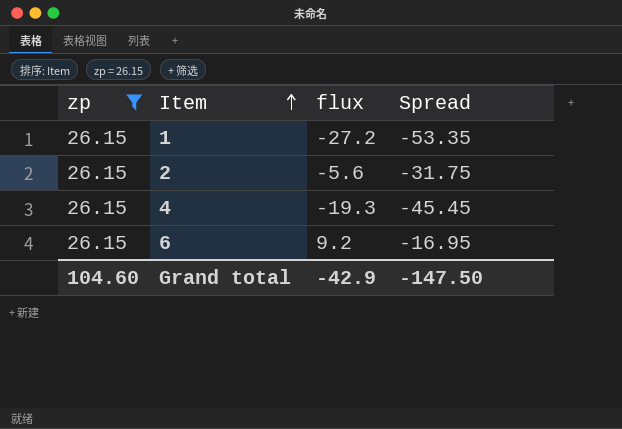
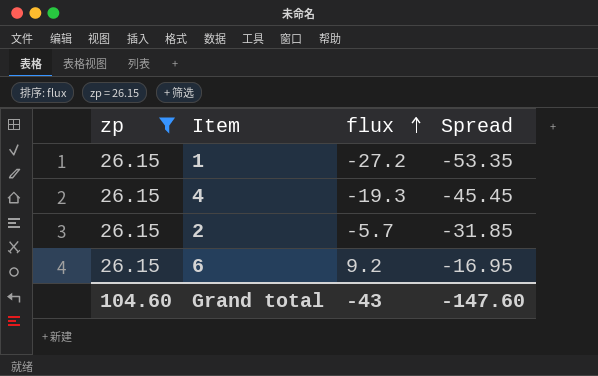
row order: Item ascending -> flux ascending
2 | flux: -5.6 -> -5.7
2 | Spread: -31.75 -> -31.85
Grand total | flux: -42.9 -> -43
Grand total | Spread: -147.50 -> -147.60

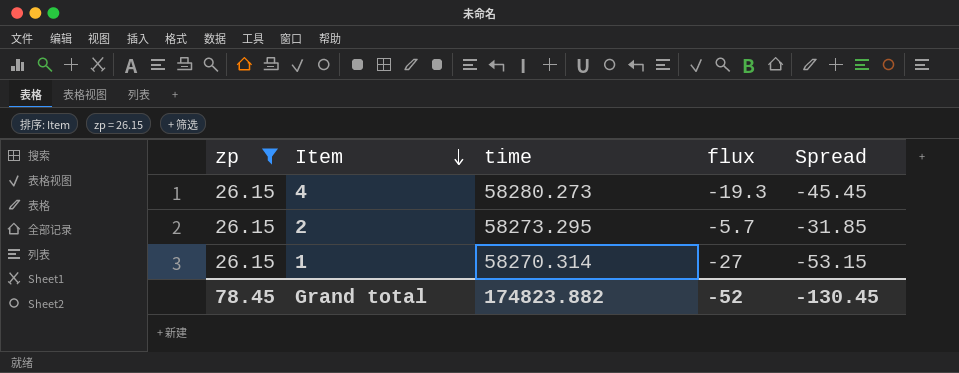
row order: flux ascending -> Item descending
column time | position: none -> 3
row 6: 26.15 | 9.2 | -16.95 -> none
1 | flux: -27.2 -> -27
1 | Spread: -53.35 -> -53.15
Grand total | zp: 104.60 -> 78.45
Grand total | flux: -43 -> -52
Grand total | Spread: -147.60 -> -130.45

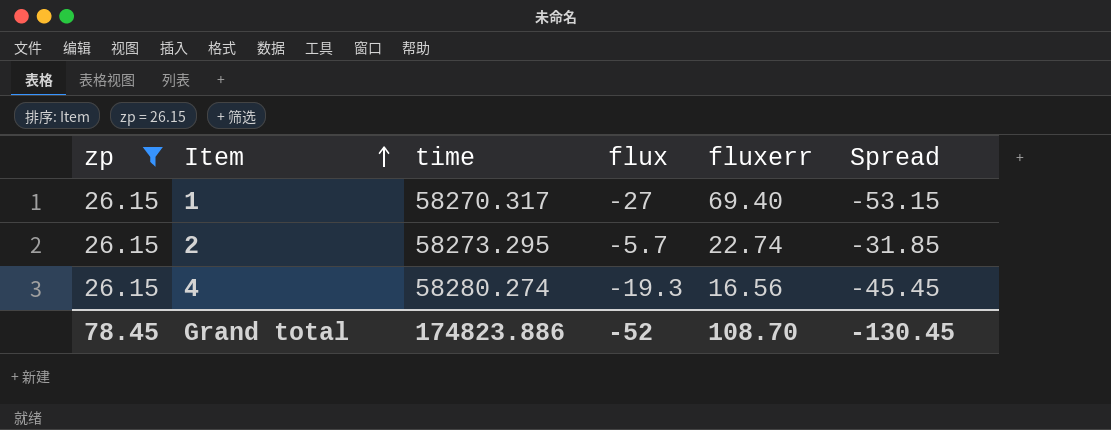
row order: Item descending -> Item ascending
column fluxerr | position: none -> 5
1 | time: 58270.314 -> 58270.317
4 | time: 58280.273 -> 58280.274
Grand total | time: 174823.882 -> 174823.886

